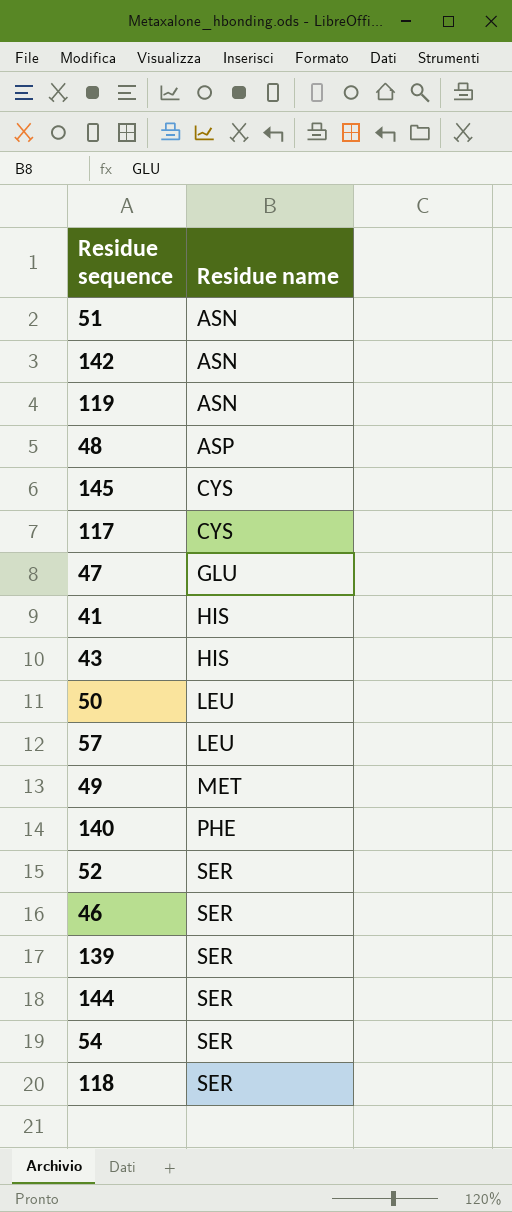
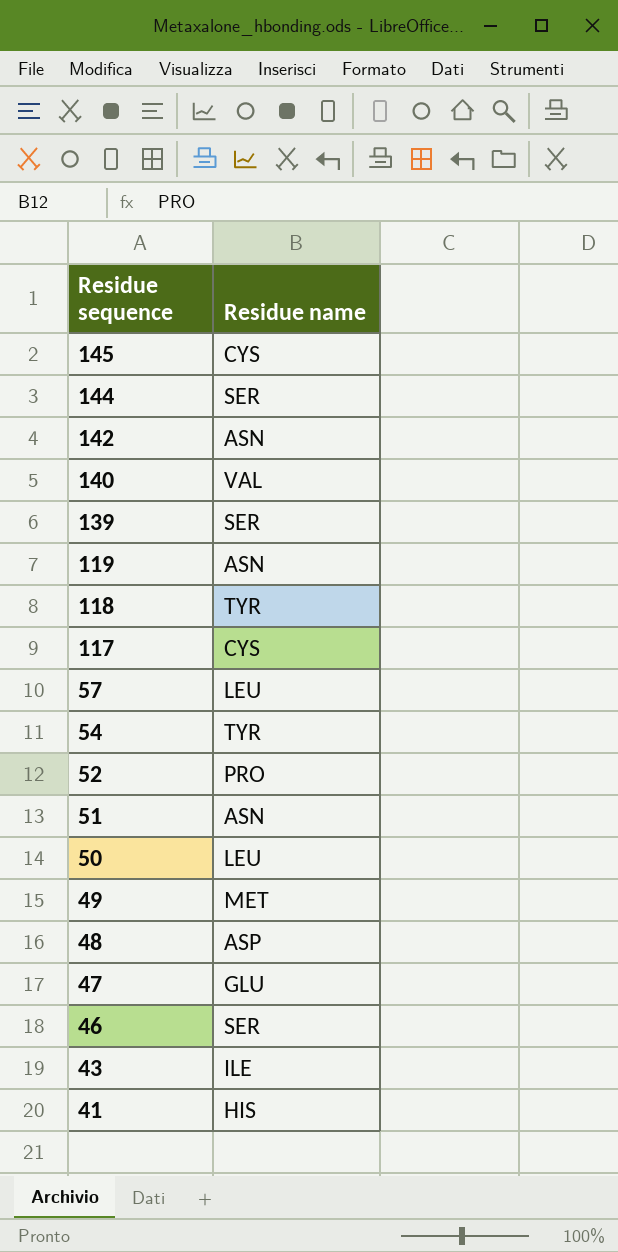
row order: Residue name ascending -> Residue sequence descending
140 | Residue name: PHE -> VAL
118 | Residue name: SER -> TYR
54 | Residue name: SER -> TYR
52 | Residue name: SER -> PRO
43 | Residue name: HIS -> ILE

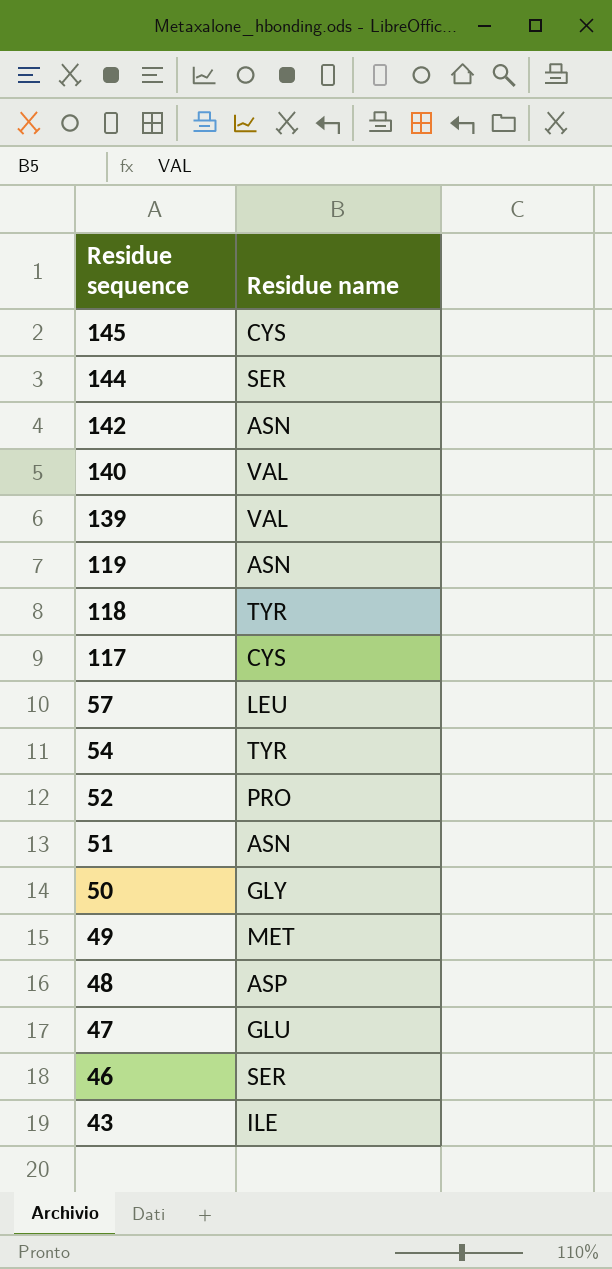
row 41: HIS -> none
139 | Residue name: SER -> VAL
50 | Residue name: LEU -> GLY

